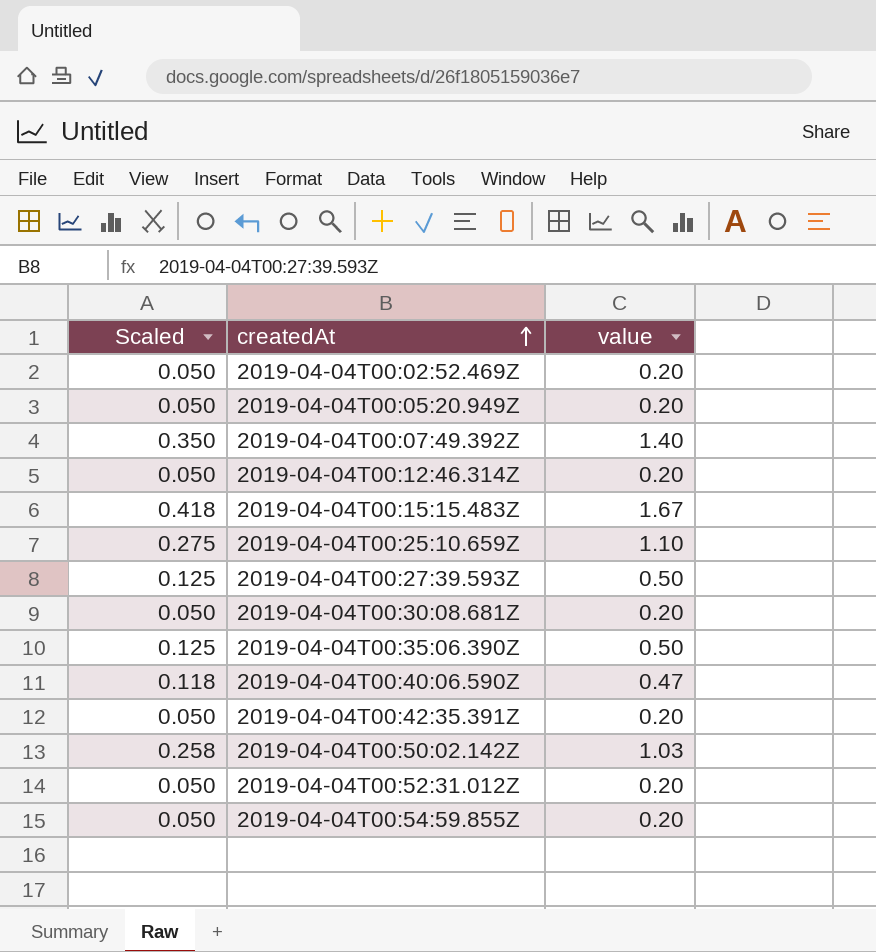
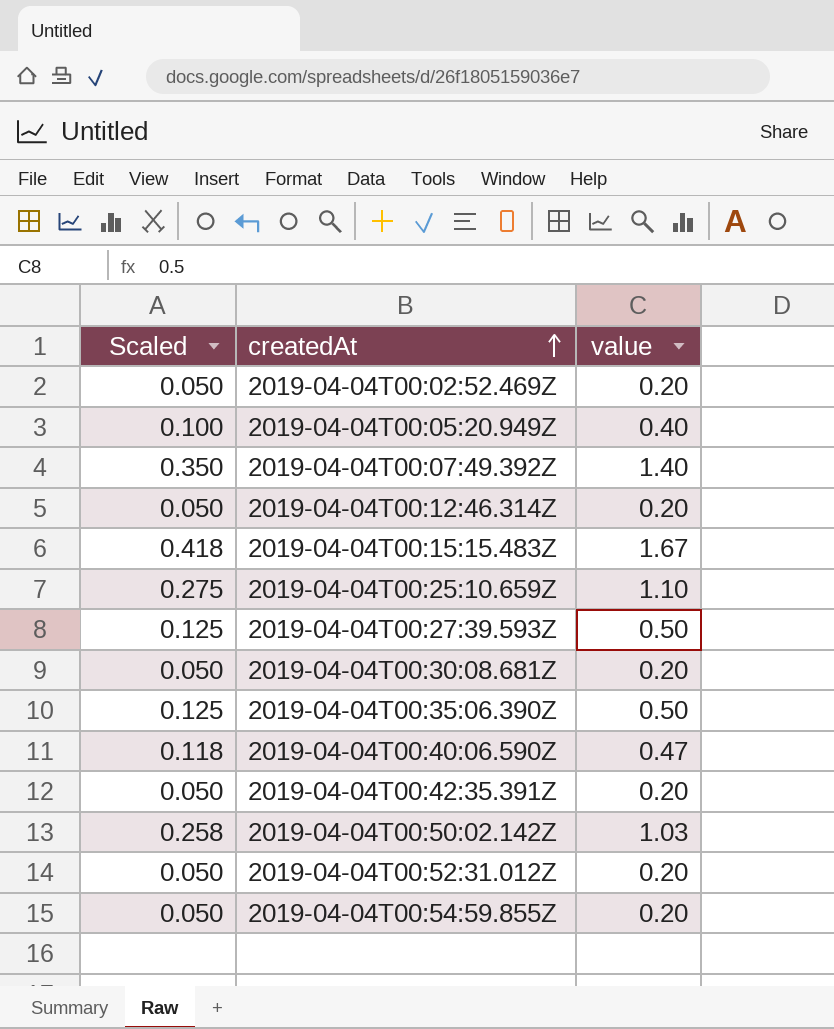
2019-04-04T00:05:20.949Z | Scaled: 0.050 -> 0.100
2019-04-04T00:05:20.949Z | value: 0.20 -> 0.40

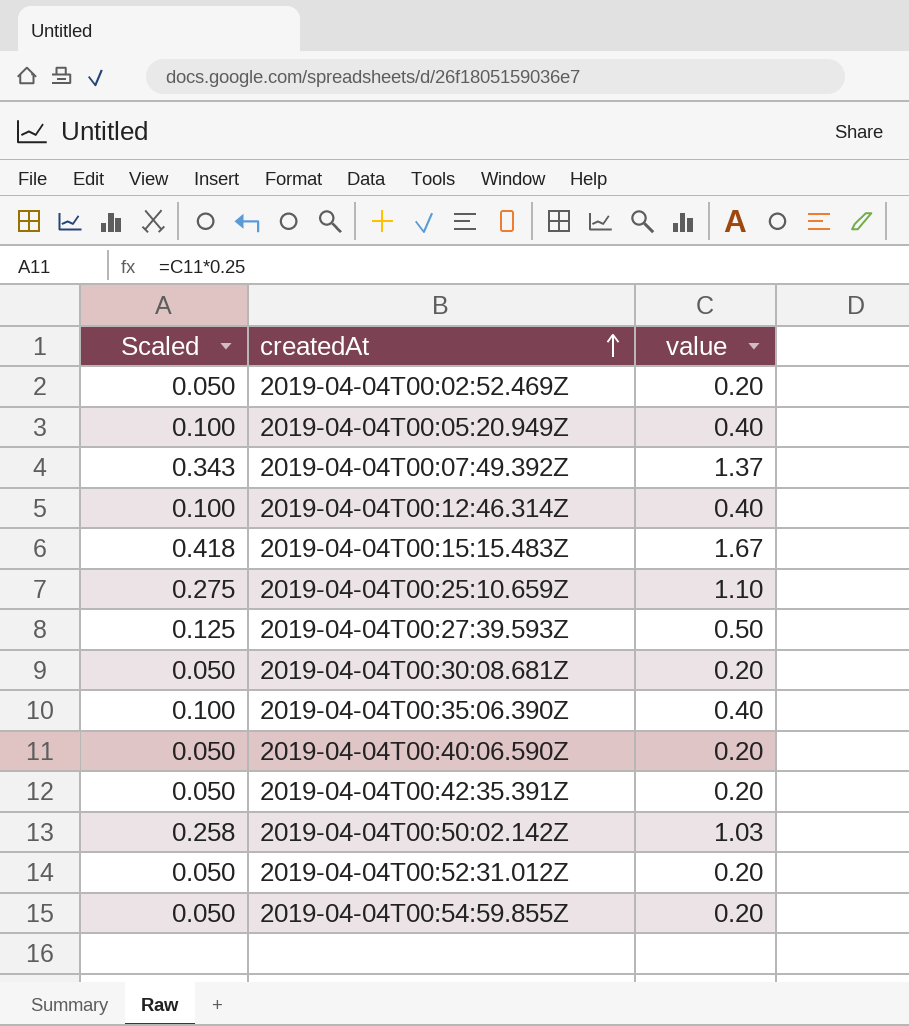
2019-04-04T00:07:49.392Z | Scaled: 0.350 -> 0.343
2019-04-04T00:07:49.392Z | value: 1.40 -> 1.37
2019-04-04T00:12:46.314Z | Scaled: 0.050 -> 0.100
2019-04-04T00:12:46.314Z | value: 0.20 -> 0.40
2019-04-04T00:35:06.390Z | Scaled: 0.125 -> 0.100
2019-04-04T00:35:06.390Z | value: 0.50 -> 0.40
2019-04-04T00:40:06.590Z | Scaled: 0.118 -> 0.050
2019-04-04T00:40:06.590Z | value: 0.47 -> 0.20

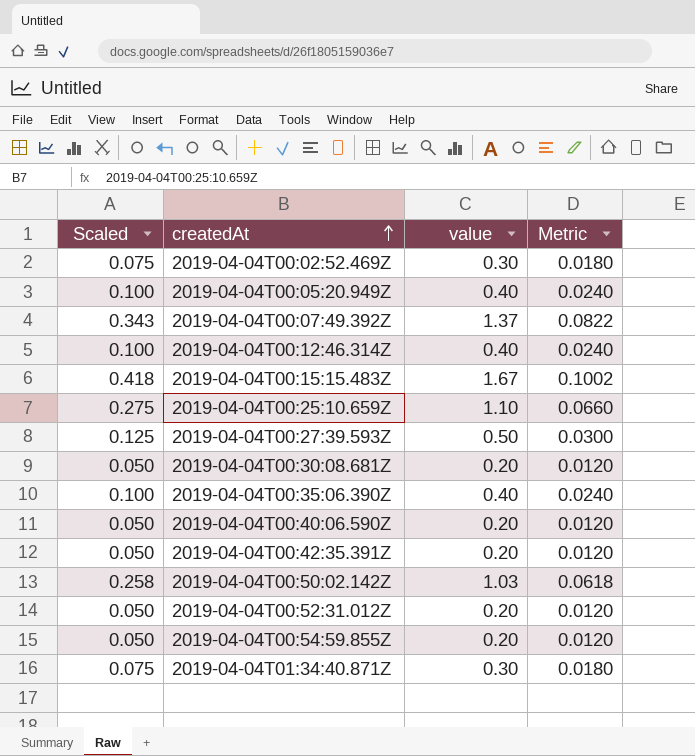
column Metric | formula: none -> [value] * 0.06
2019-04-04T00:02:52.469Z | Scaled: 0.050 -> 0.075
2019-04-04T00:02:52.469Z | value: 0.20 -> 0.30
row 2019-04-04T01:34:40.871Z: none -> 0.075 | 0.30 | 0.0180

